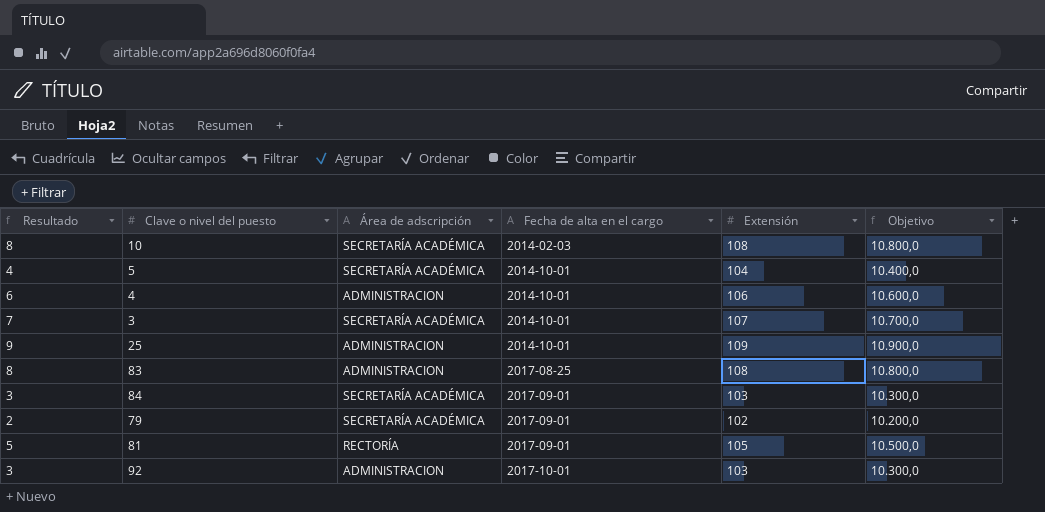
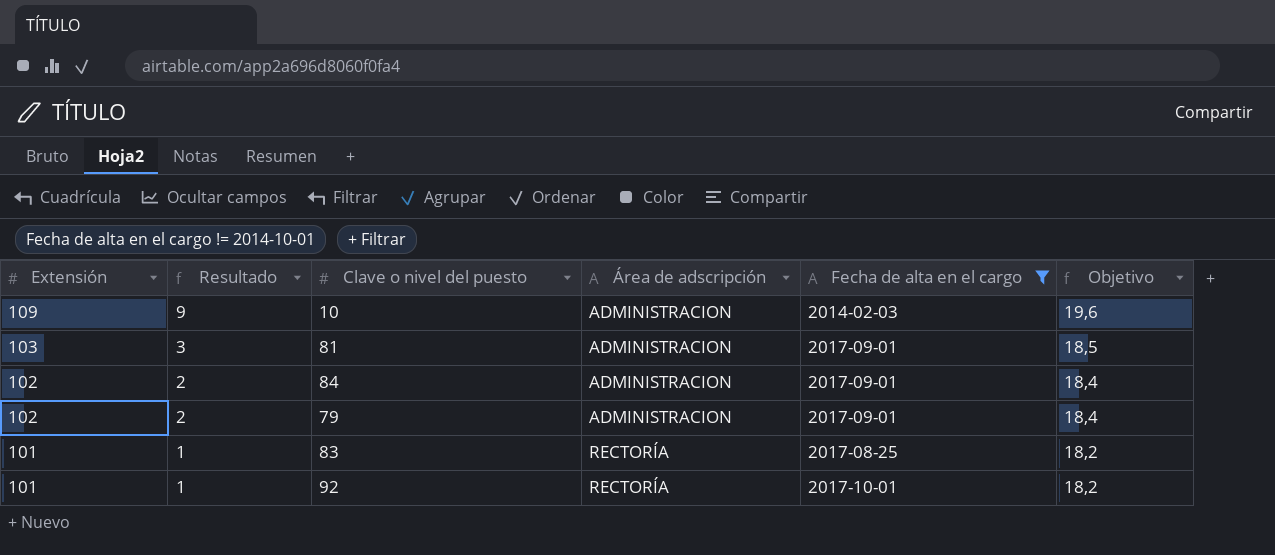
filter: none -> Fecha de alta en el cargo != 2014-10-01
row order: Fecha de alta en el cargo ascending -> Extensión descending
column Extensión | position: 5 -> 1
column Objetivo | formula: [Extensión] * 100 -> [Extensión] * 0,18
10 | Extensión: 108 -> 109
10 | Resultado: 8 -> 9
10 | Área de adscripción: SECRETARÍA ACADÉMICA -> ADMINISTRACION
81 | Extensión: 105 -> 103
81 | Resultado: 5 -> 3
81 | Área de adscripción: RECTORÍA -> ADMINISTRACION
84 | Extensión: 103 -> 102
84 | Resultado: 3 -> 2
84 | Área de adscripción: SECRETARÍA ACADÉMICA -> ADMINISTRACION
79 | Área de adscripción: SECRETARÍA ACADÉMICA -> ADMINISTRACION
83 | Extensión: 108 -> 101
83 | Resultado: 8 -> 1
83 | Área de adscripción: ADMINISTRACION -> RECTORÍA
92 | Extensión: 103 -> 101
92 | Resultado: 3 -> 1
92 | Área de adscripción: ADMINISTRACION -> RECTORÍA

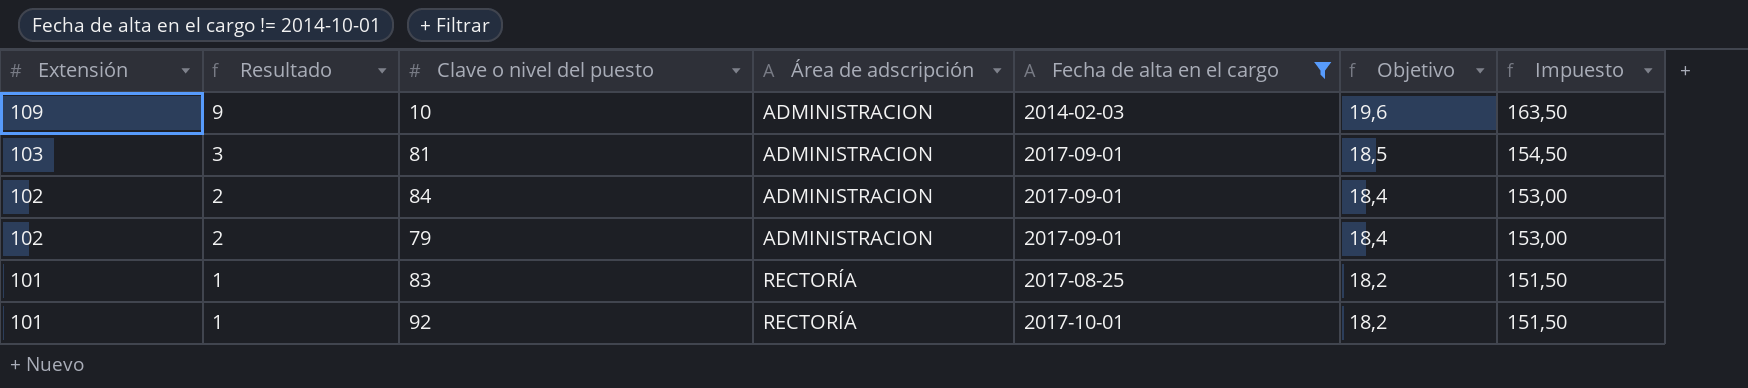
column Impuesto | formula: none -> [Extensión] * 1,5

